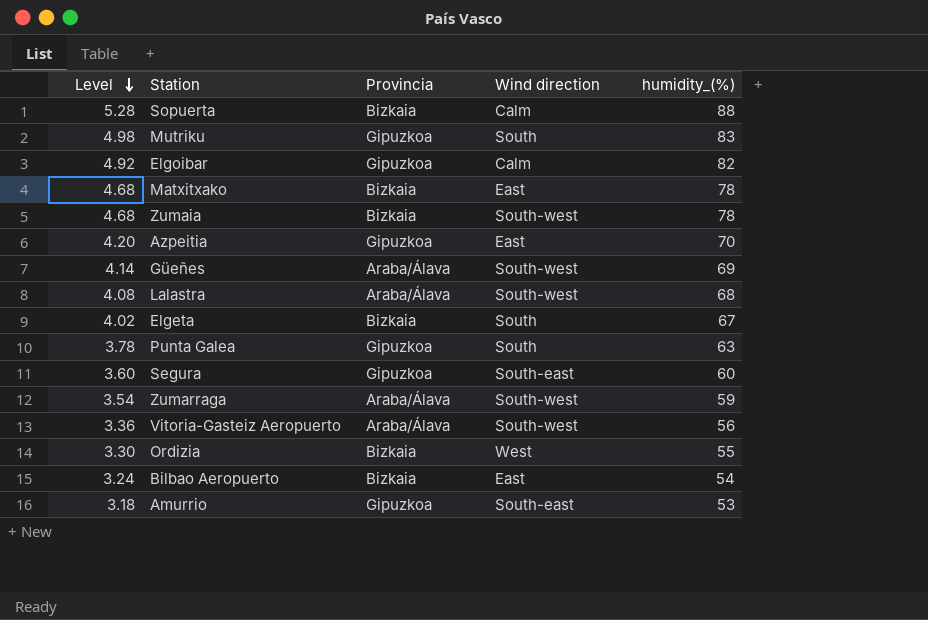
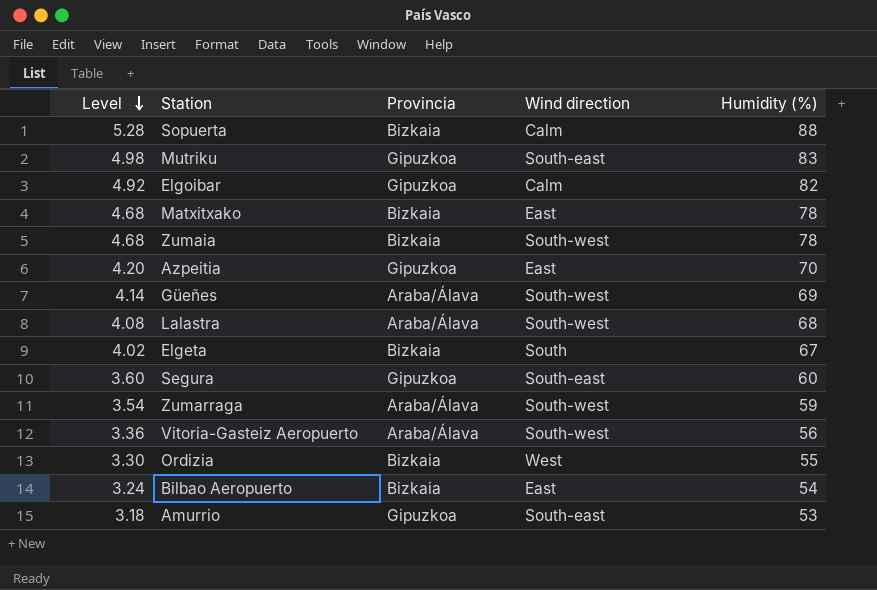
column name: humidity_(%) -> Humidity (%)
row Punta Galea: 3.78 | Gipuzkoa | South | 63 -> none
Mutriku | Wind direction: South -> South-east

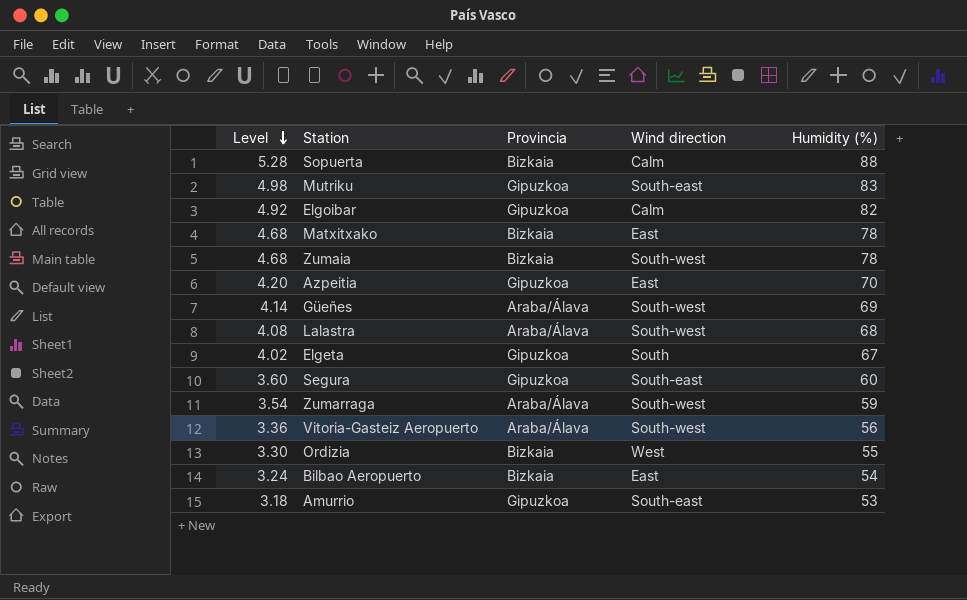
Elgeta | Provincia: Bizkaia -> Gipuzkoa

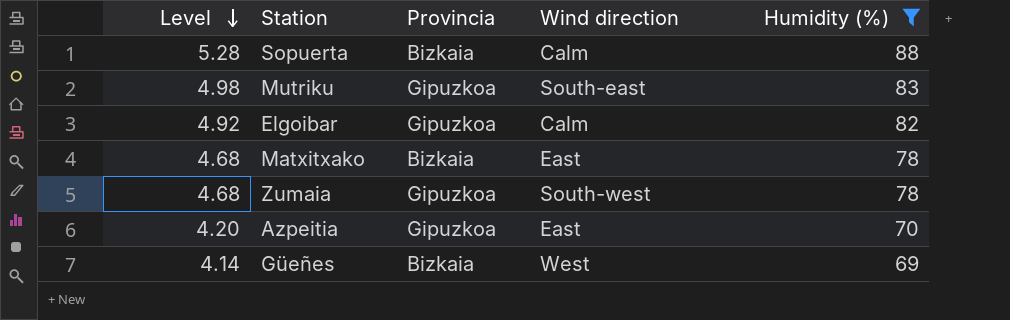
filter: none -> Humidity (%) >= 69
Zumaia | Provincia: Bizkaia -> Gipuzkoa
Güeñes | Provincia: Araba/Álava -> Bizkaia
Güeñes | Wind direction: South-west -> West

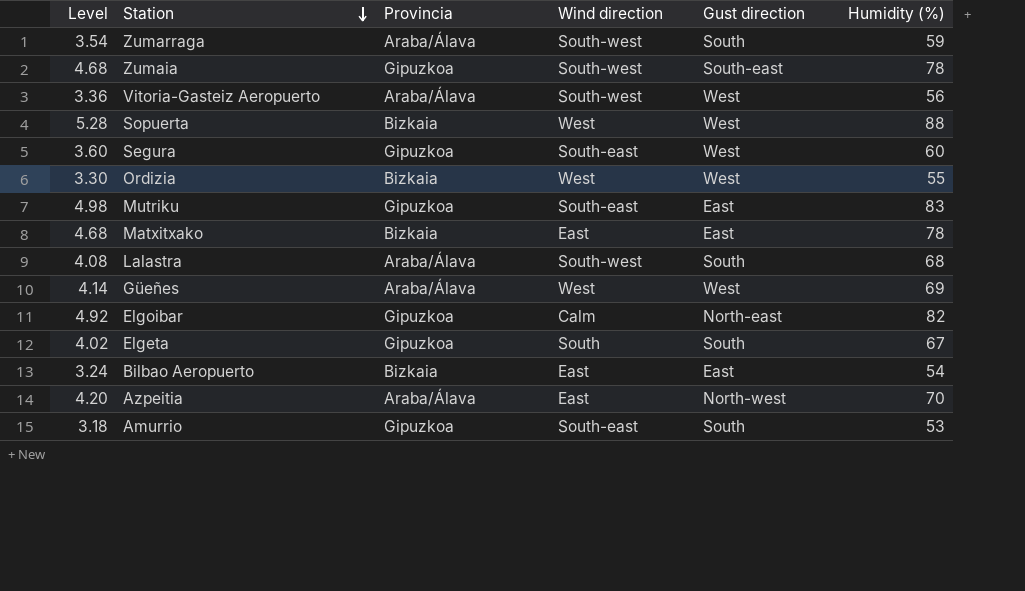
filter: Humidity (%) >= 69 -> none
row order: Level descending -> Station descending
column Gust direction | position: none -> 5
Sopuerta | Wind direction: Calm -> West
Güeñes | Provincia: Bizkaia -> Araba/Álava
Azpeitia | Provincia: Gipuzkoa -> Araba/Álava

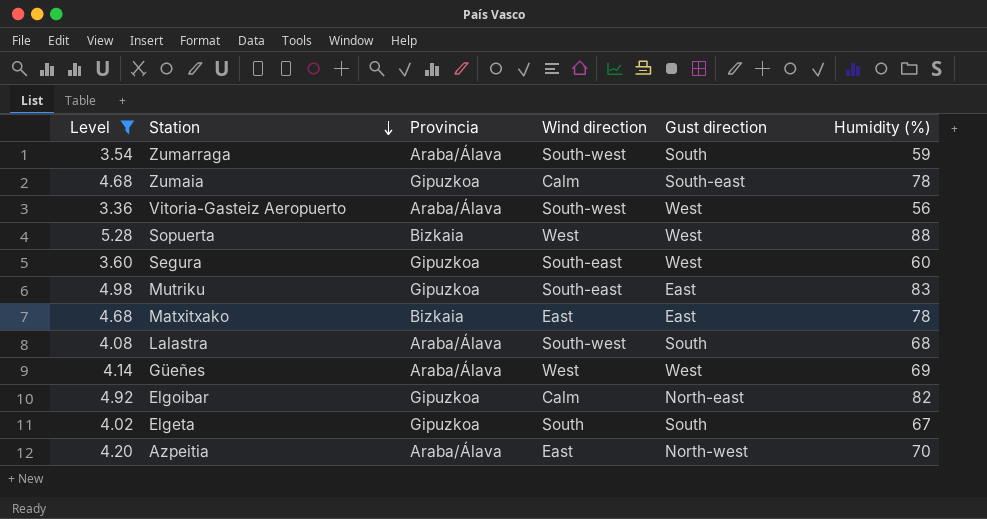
filter: none -> Level >= 3.36
Zumaia | Wind direction: South-west -> Calm

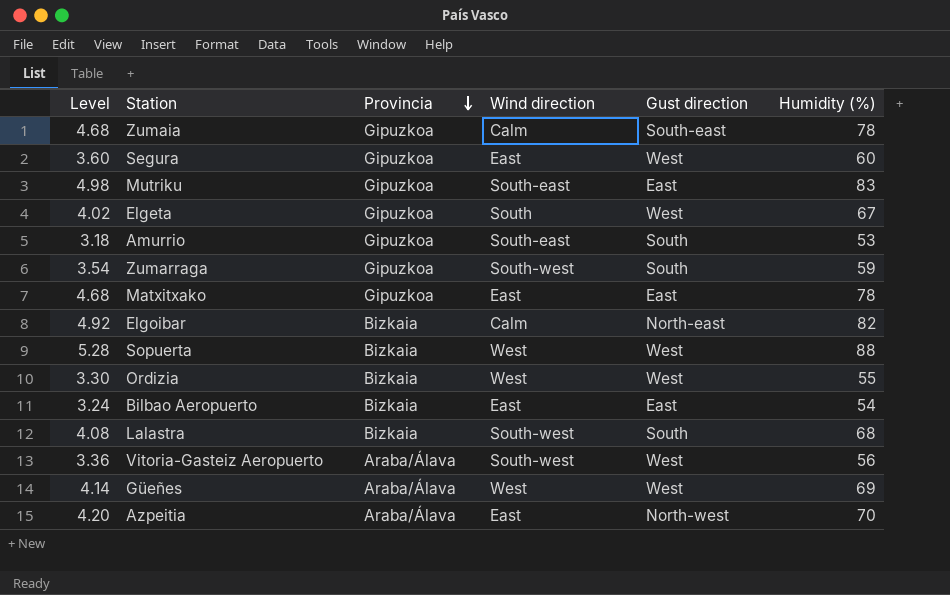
filter: Level >= 3.36 -> none
row order: Station descending -> Provincia descending
Segura | Wind direction: South-east -> East
Elgeta | Gust direction: South -> West
Zumarraga | Provincia: Araba/Álava -> Gipuzkoa
Matxitxako | Provincia: Bizkaia -> Gipuzkoa
Elgoibar | Provincia: Gipuzkoa -> Bizkaia
Lalastra | Provincia: Araba/Álava -> Bizkaia

